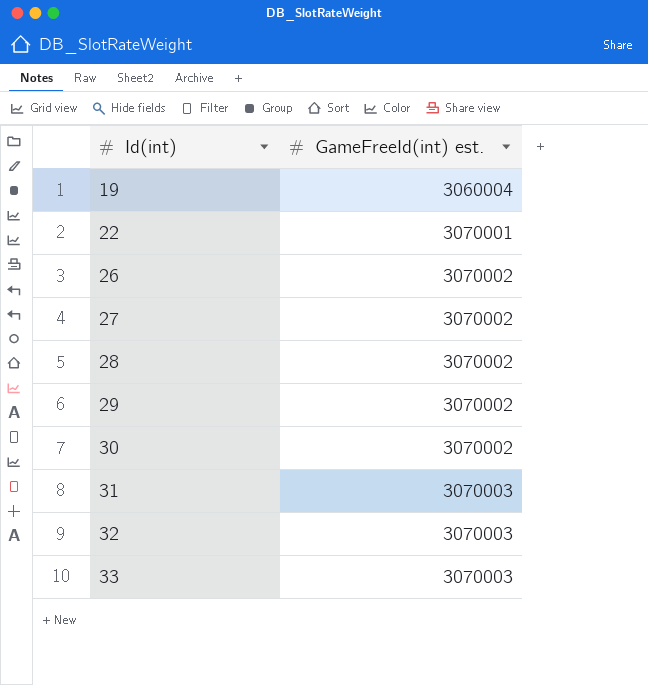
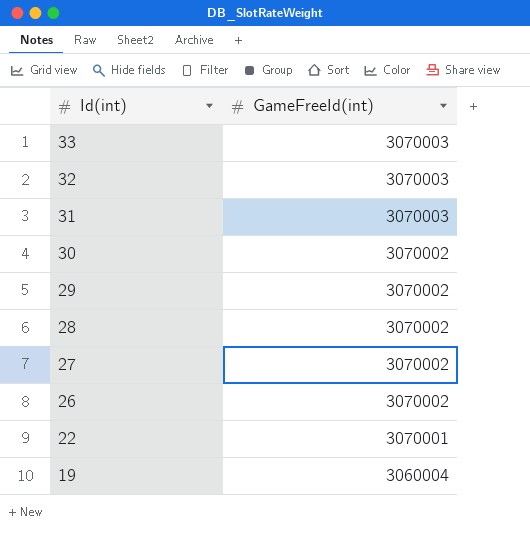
row order: Id(int) ascending -> Id(int) descending
column name: GameFreeId(int) est. -> GameFreeId(int)

